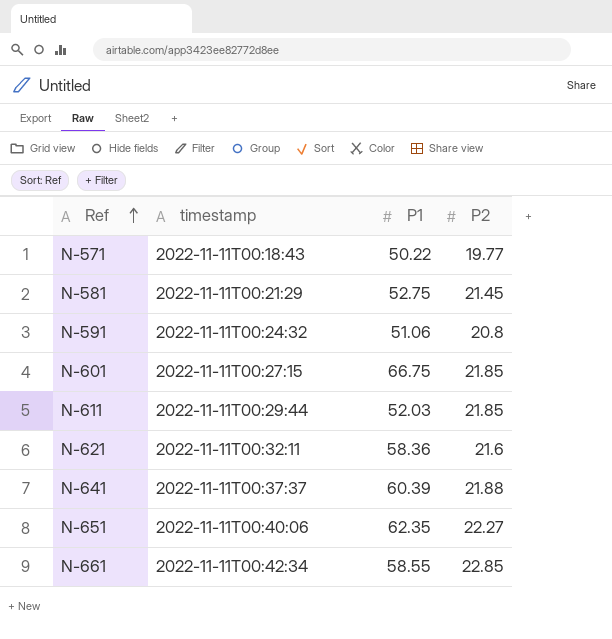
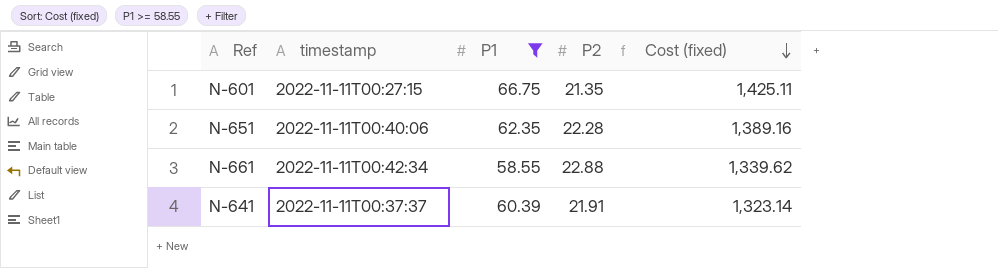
filter: none -> P1 >= 58.55
row order: Ref ascending -> Cost (fixed) descending
column Cost (fixed) | formula: none -> [P1] * [P2]
N-601 | P2: 21.85 -> 21.35
N-651 | P2: 22.27 -> 22.28
N-661 | P2: 22.85 -> 22.88
N-641 | P2: 21.88 -> 21.91

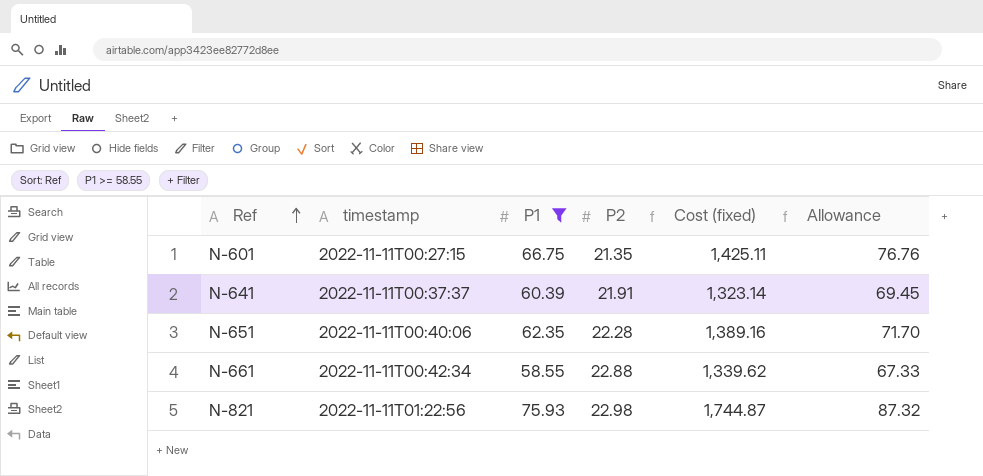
row order: Cost (fixed) descending -> Ref ascending
column Allowance | formula: none -> [P1] * 1.15
row N-821: none -> 2022-11-11T01:22:56 | 75.93 | 22.98 | 1,744.87 | 87.32

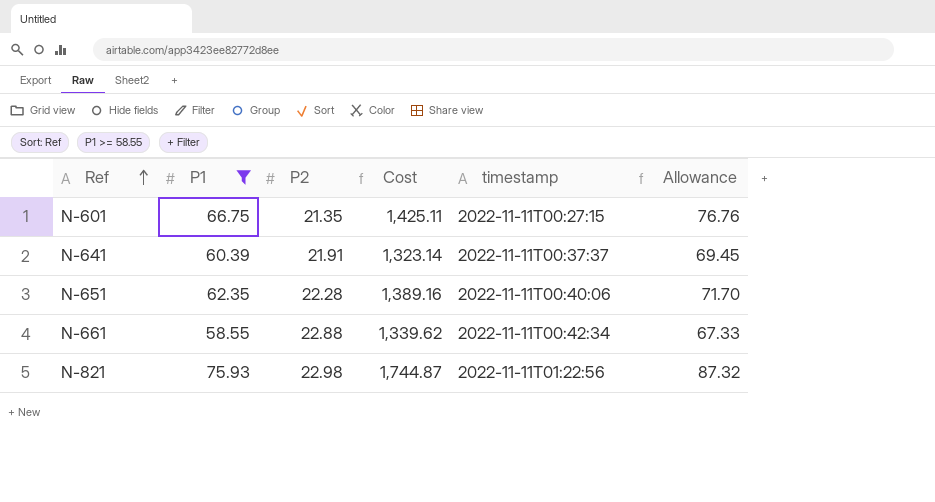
column name: Cost (fixed) -> Cost
column timestamp | position: 2 -> 5

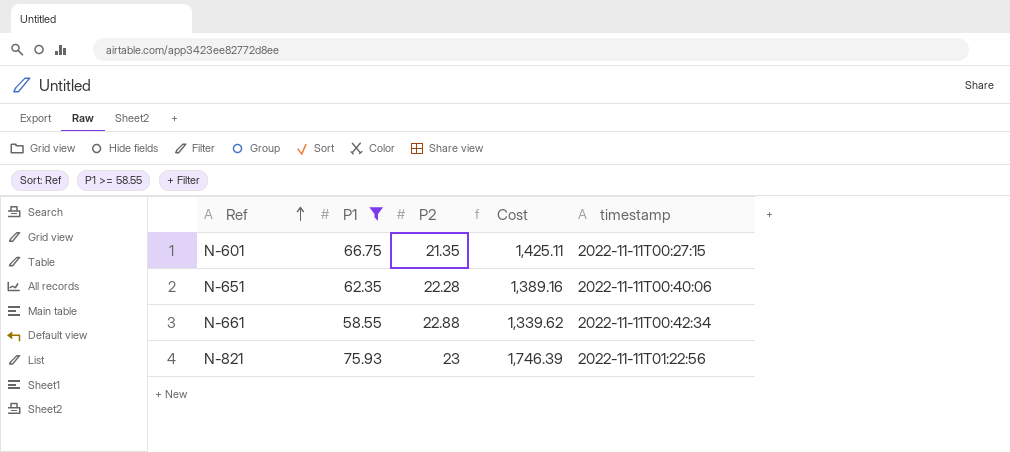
column Allowance | formula: [P1] * 1.15 -> none
row N-641: 60.39 | 21.91 | 1,323.14 | 2022-11-11T00:37:37 | 69.45 -> none
N-821 | P2: 22.98 -> 23
N-821 | Cost: 1,744.87 -> 1,746.39

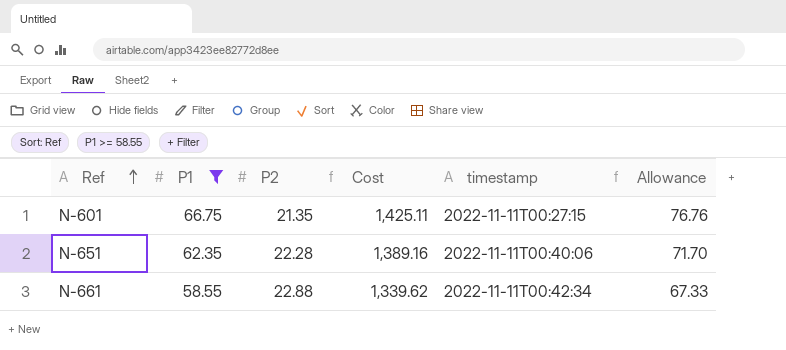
column Allowance | formula: none -> [P1] * 1.15
row N-821: 75.93 | 23 | 1,746.39 | 2022-11-11T01:22:56 -> none

